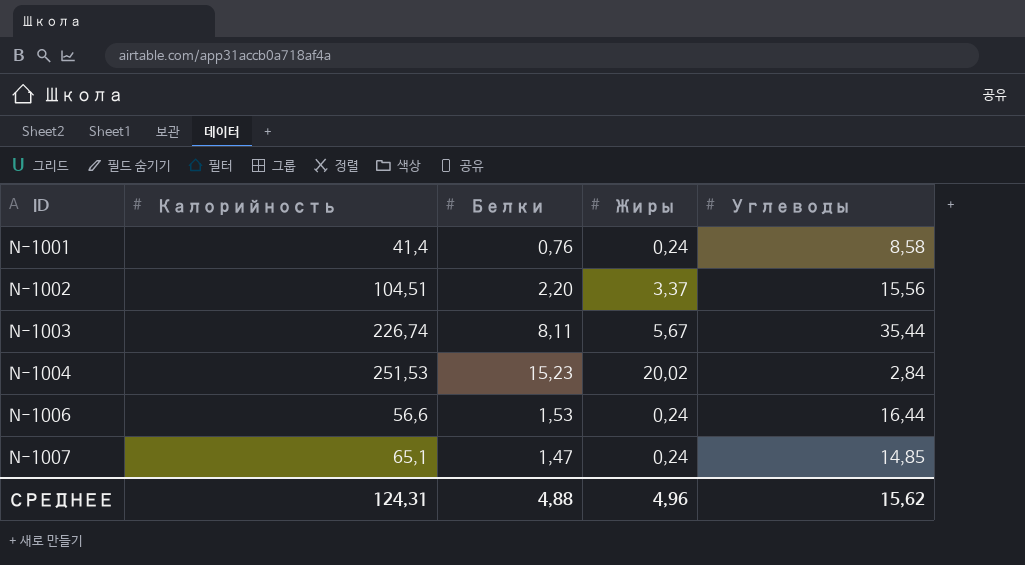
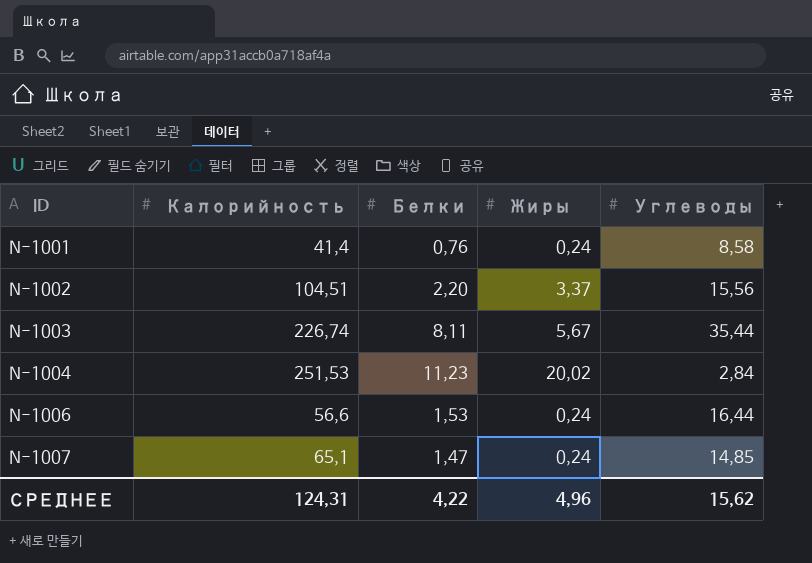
N-1004 | Белки: 15,23 -> 11,23
СРЕДНЕЕ | Белки: 4,88 -> 4,22

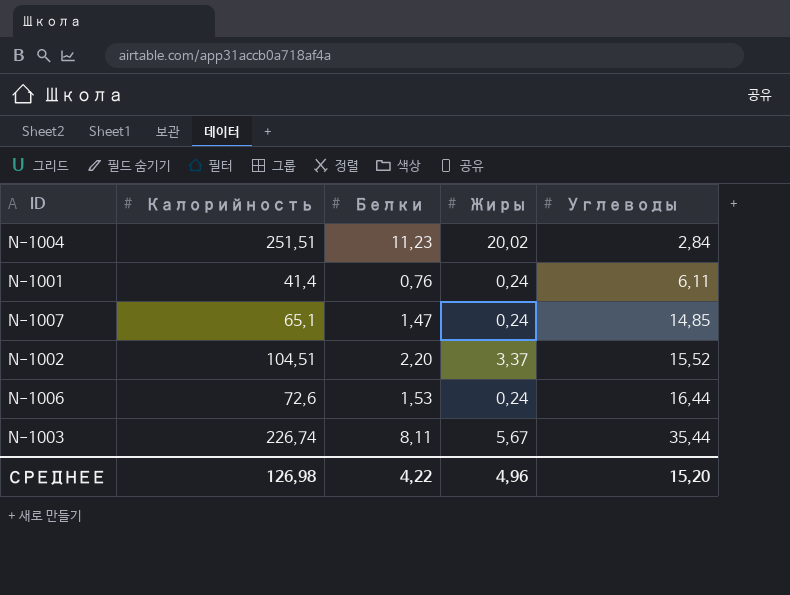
row order: ID ascending -> Углеводы ascending
N-1004 | Калорийность: 251,53 -> 251,51
N-1001 | Углеводы: 8,58 -> 6,11
N-1002 | Углеводы: 15,56 -> 15,52
N-1006 | Калорийность: 56,6 -> 72,6
СРЕДНЕЕ | Калорийность: 124,31 -> 126,98
СРЕДНЕЕ | Углеводы: 15,62 -> 15,20

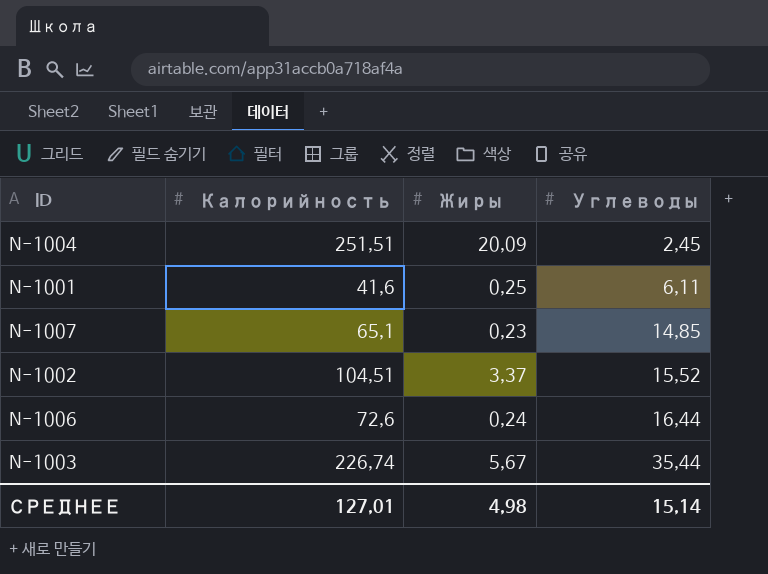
column Белки | position: 3 -> none
N-1004 | Жиры: 20,02 -> 20,09
N-1004 | Углеводы: 2,84 -> 2,45
N-1001 | Калорийность: 41,4 -> 41,6
N-1001 | Жиры: 0,24 -> 0,25
N-1007 | Жиры: 0,24 -> 0,23
СРЕДНЕЕ | Калорийность: 126,98 -> 127,01
СРЕДНЕЕ | Жиры: 4,96 -> 4,98
СРЕДНЕЕ | Углеводы: 15,20 -> 15,14

